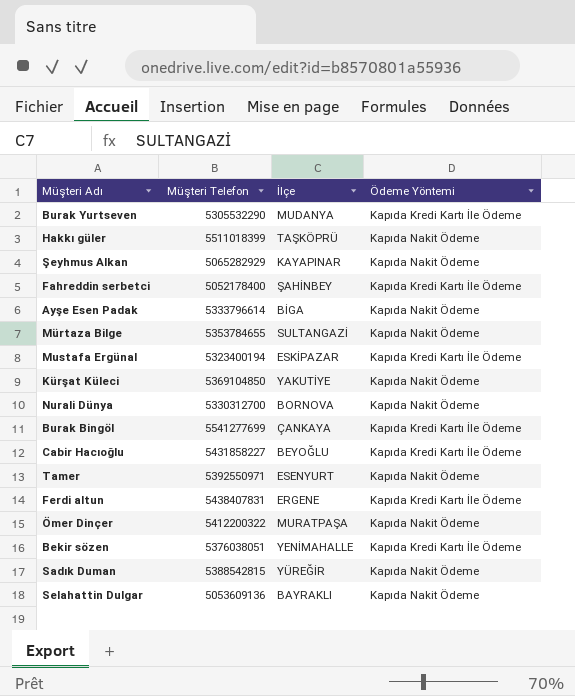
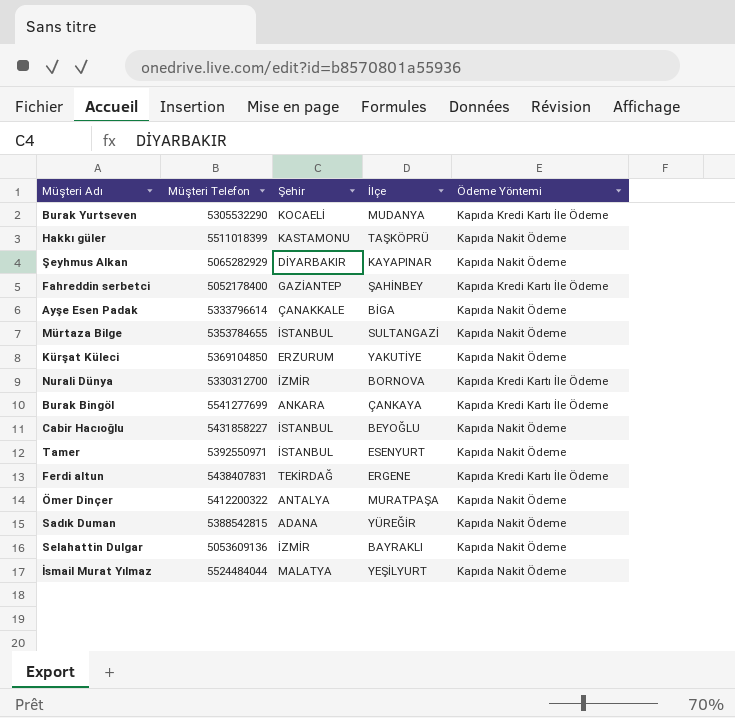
column Şehir | position: none -> 3
row Mustafa Ergünal: 5323400194 | ESKİPAZAR | Kapıda Kredi Kartı İle Ödeme -> none
row Bekir sözen: 5376038051 | YENİMAHALLE | Kapıda Kredi Kartı İle Ödeme -> none
Nurali Dünya | Ödeme Yöntemi: Kapıda Nakit Ödeme -> Kapıda Kredi Kartı İle Ödeme
Cabir Hacıoğlu | Ödeme Yöntemi: Kapıda Kredi Kartı İle Ödeme -> Kapıda Nakit Ödeme
row İsmail Murat Yılmaz: none -> 5524484044 | MALATYA | YEŞİLYURT | Kapıda Nakit Ödeme

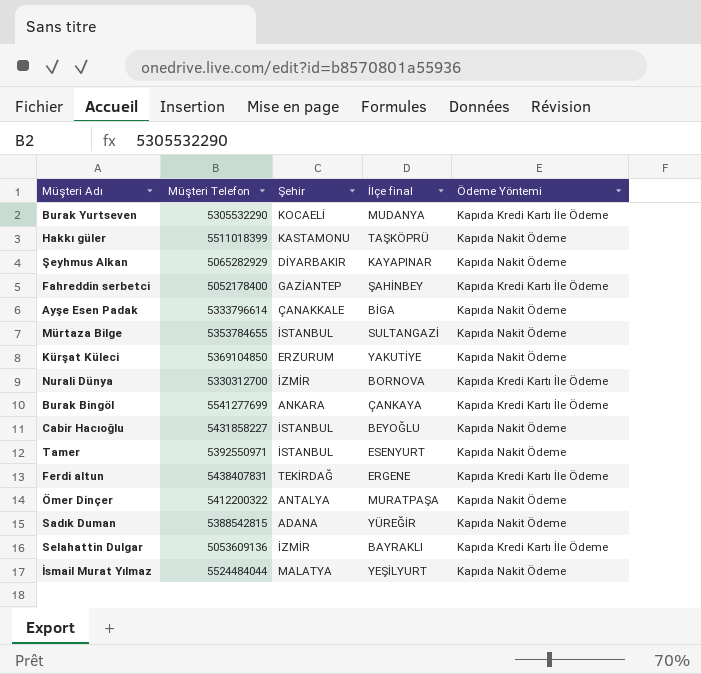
column name: İlçe -> İlçe final
Selahattin Dulgar | Ödeme Yöntemi: Kapıda Nakit Ödeme -> Kapıda Kredi Kartı İle Ödeme

